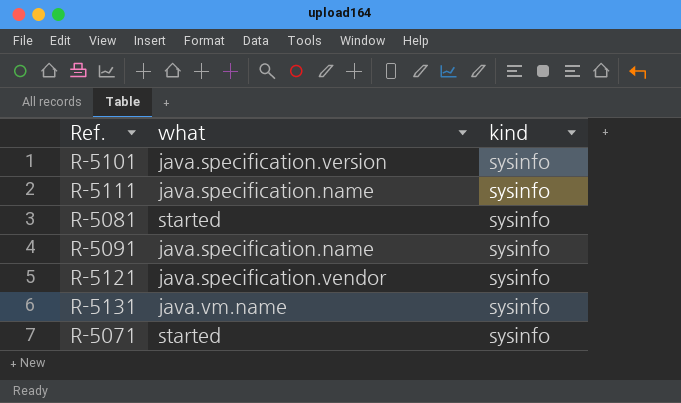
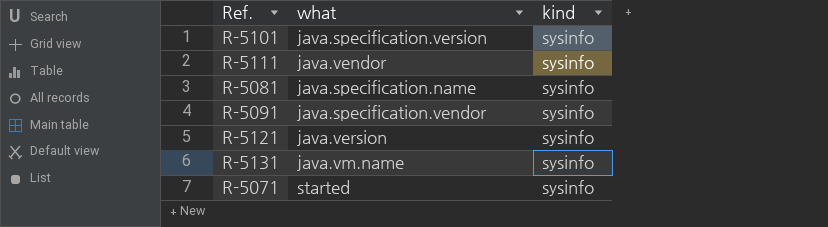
R-5111 | what: java.specification.name -> java.vendor
R-5081 | what: started -> java.specification.name
R-5091 | what: java.specification.name -> java.specification.vendor
R-5121 | what: java.specification.vendor -> java.version

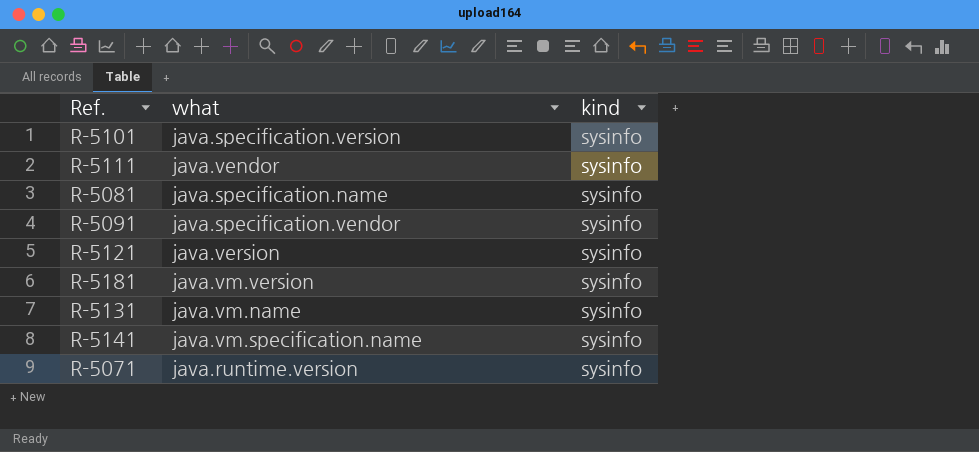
row R-5181: none -> java.vm.version | sysinfo
row R-5141: none -> java.vm.specification.name | sysinfo
R-5071 | what: started -> java.runtime.version

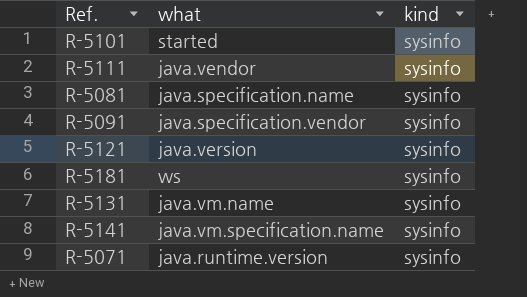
R-5101 | what: java.specification.version -> started
R-5181 | what: java.vm.version -> ws

